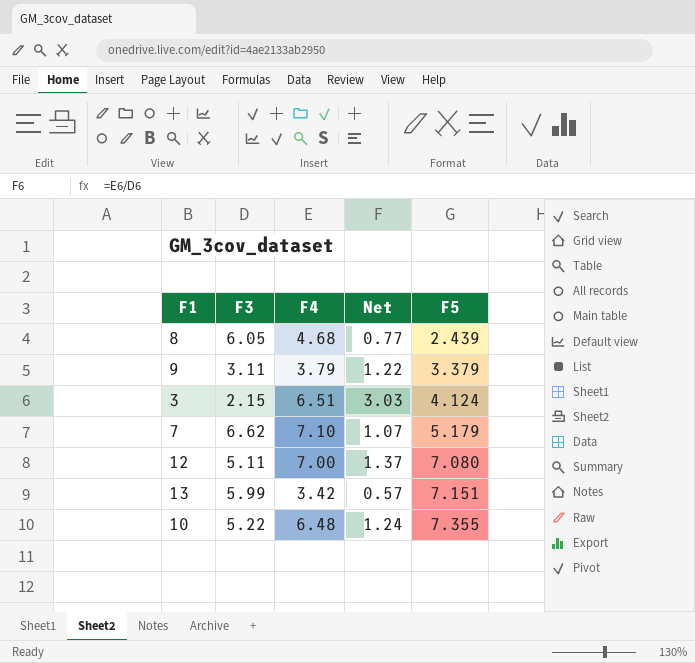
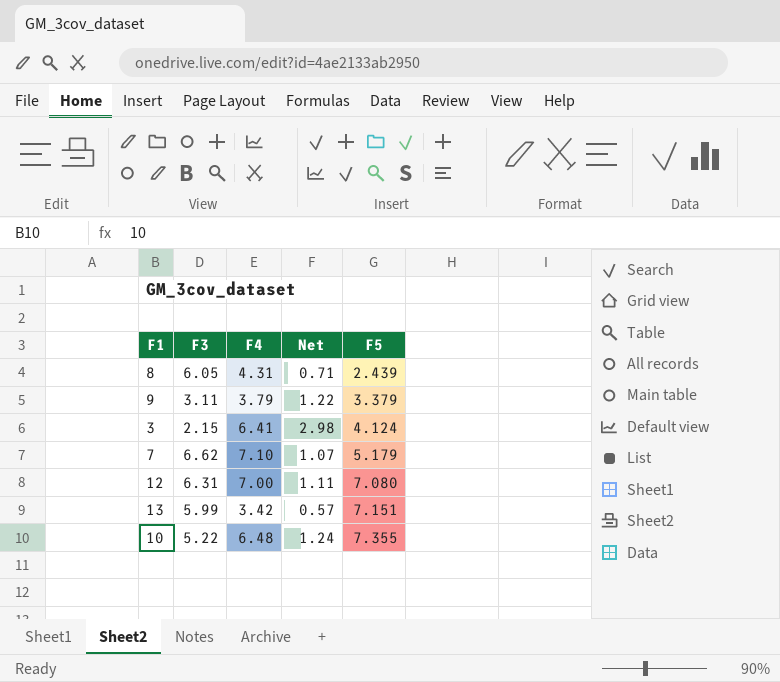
8 | F4: 4.68 -> 4.31
8 | Net: 0.77 -> 0.71
3 | F4: 6.51 -> 6.41
3 | Net: 3.03 -> 2.98
12 | F3: 5.11 -> 6.31
12 | Net: 1.37 -> 1.11

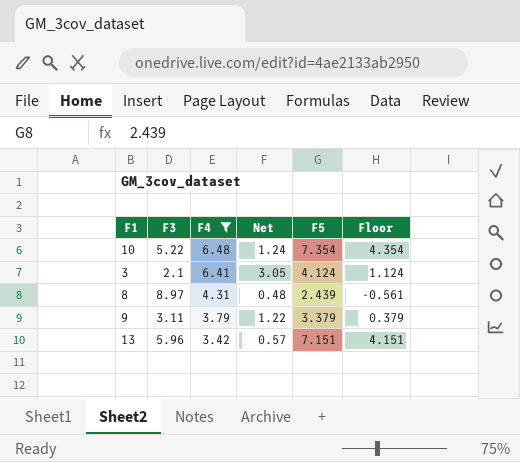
filter: none -> F4 <= 6.48
row order: F5 ascending -> F4 descending
column Floor | formula: none -> [F5] - 3
10 | F5: 7.355 -> 7.354
3 | F3: 2.15 -> 2.1
3 | Net: 2.98 -> 3.05
8 | F3: 6.05 -> 8.97
8 | Net: 0.71 -> 0.48
13 | F3: 5.99 -> 5.96

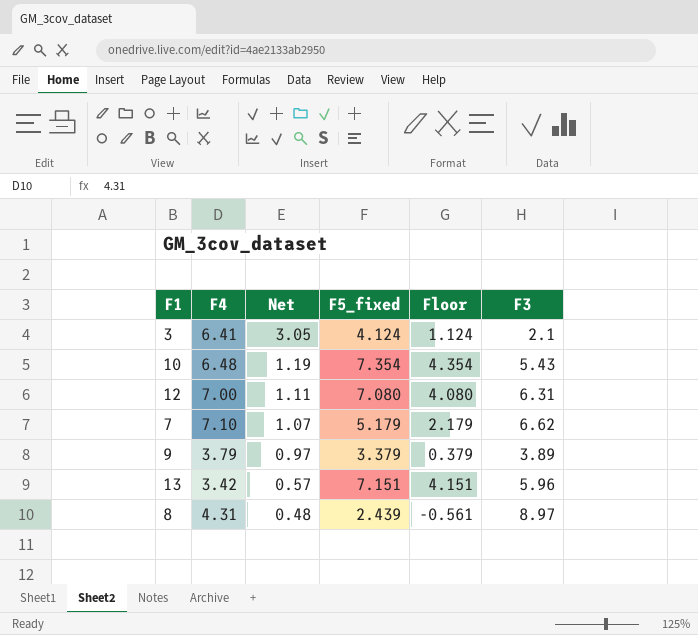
filter: F4 <= 6.48 -> none
row order: F4 descending -> Net descending
column name: F5 -> F5_fixed
column F3 | position: 2 -> 6
10 | Net: 1.24 -> 1.19
10 | F3: 5.22 -> 5.43
9 | Net: 1.22 -> 0.97
9 | F3: 3.11 -> 3.89

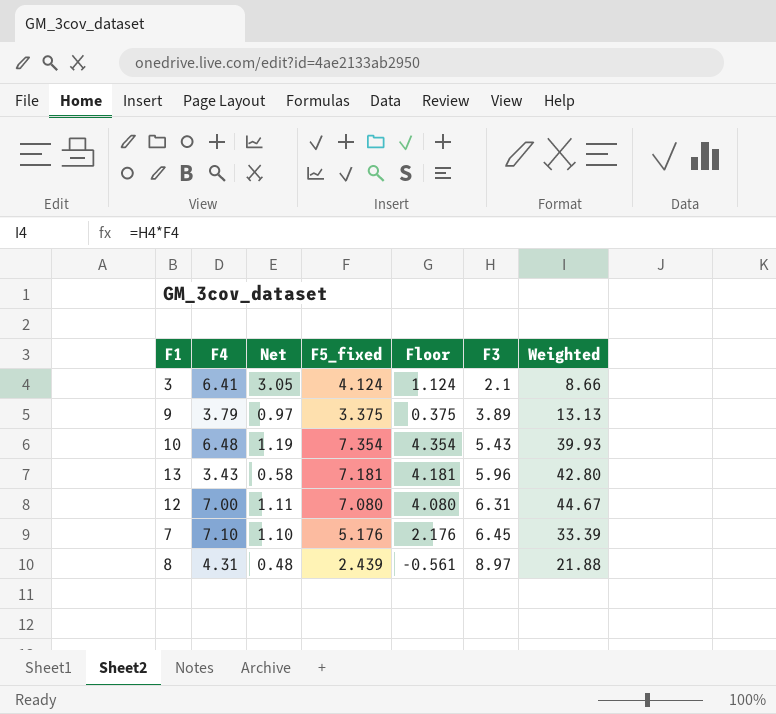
row order: Net descending -> F3 ascending
column Weighted | formula: none -> [F5_fixed] * [F3]
9 | F5_fixed: 3.379 -> 3.375
9 | Floor: 0.379 -> 0.375
13 | F4: 3.42 -> 3.43
13 | Net: 0.57 -> 0.58
13 | F5_fixed: 7.151 -> 7.181
13 | Floor: 4.151 -> 4.181
7 | Net: 1.07 -> 1.10
7 | F5_fixed: 5.179 -> 5.176
7 | Floor: 2.179 -> 2.176
7 | F3: 6.62 -> 6.45

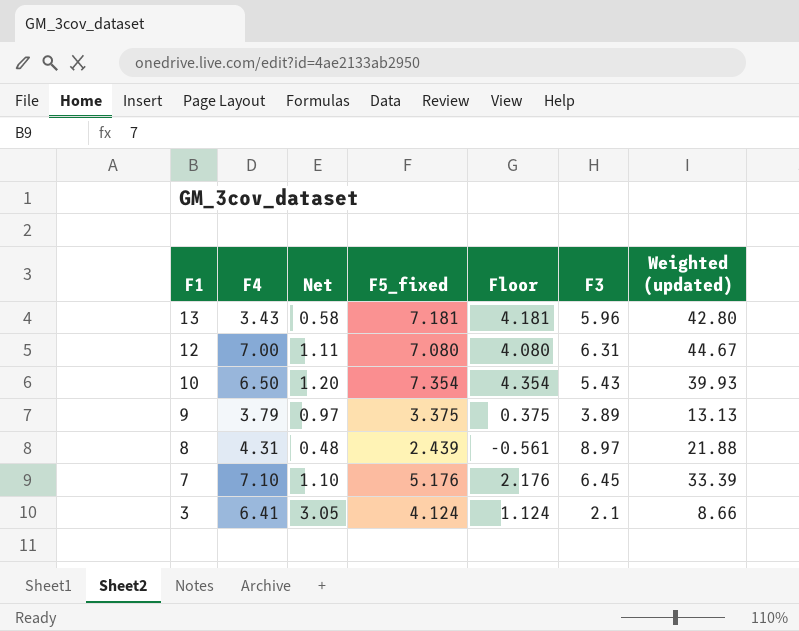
row order: F3 ascending -> F1 descending
column name: Weighted -> Weighted (updated)
10 | F4: 6.48 -> 6.50
10 | Net: 1.19 -> 1.20

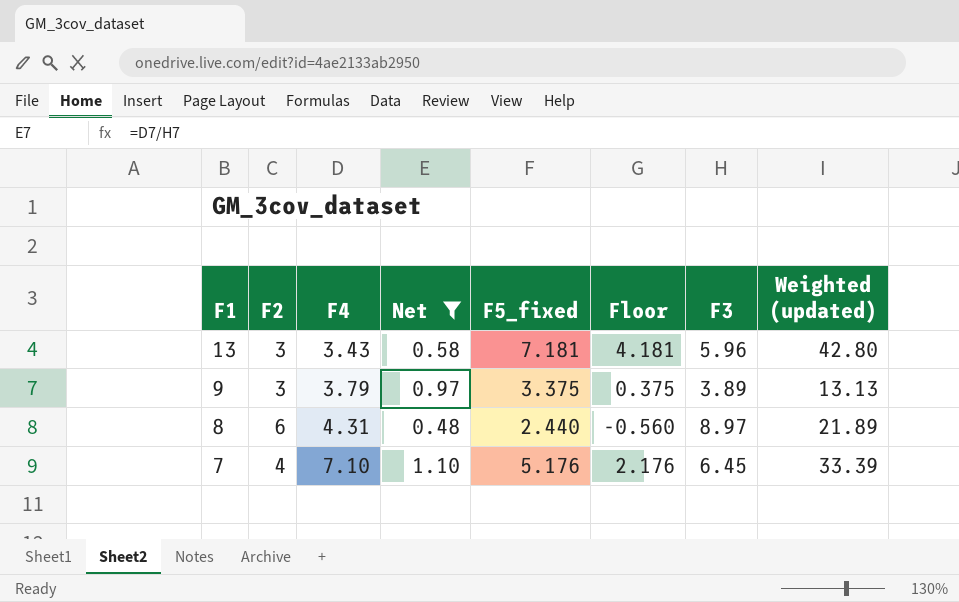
filter: none -> Net <= 1.10
column F2 | position: none -> 2
8 | F5_fixed: 2.439 -> 2.440
8 | Floor: -0.561 -> -0.560
8 | Weighted (updated): 21.88 -> 21.89

